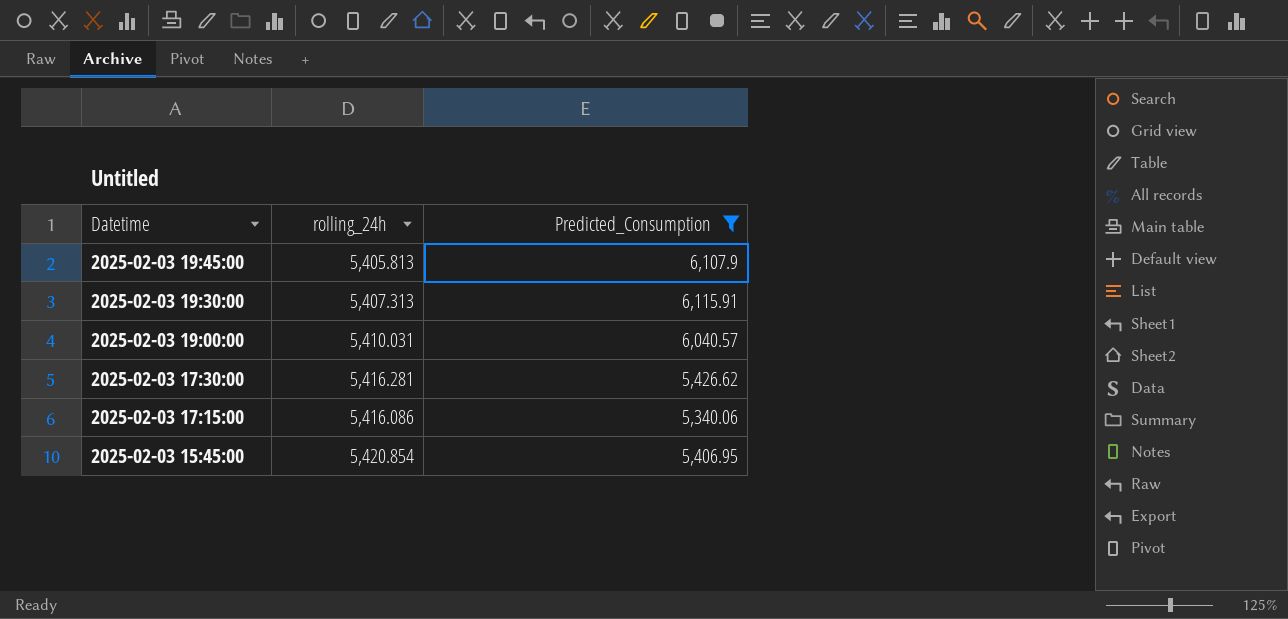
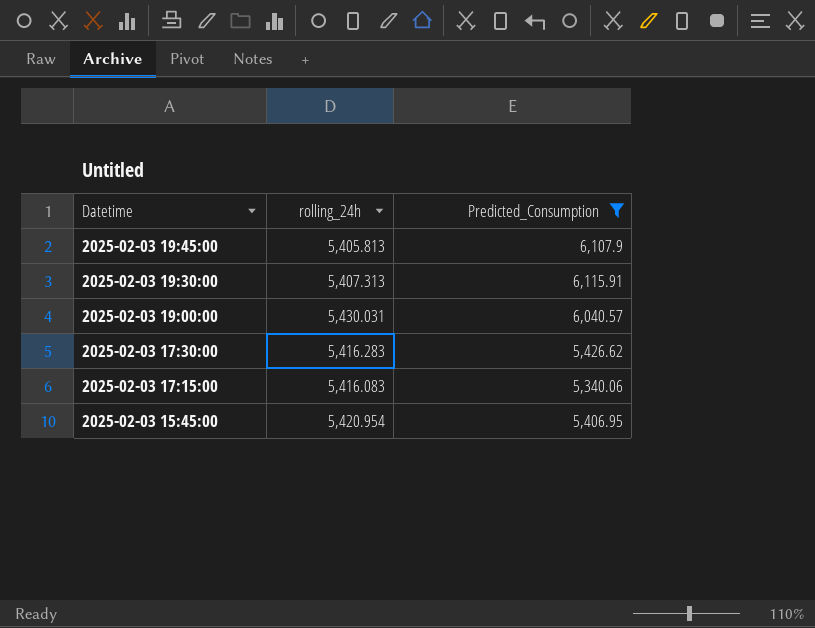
2025-02-03 19:00:00 | rolling_24h: 5,410.031 -> 5,430.031
2025-02-03 17:30:00 | rolling_24h: 5,416.281 -> 5,416.283
2025-02-03 17:15:00 | rolling_24h: 5,416.086 -> 5,416.083
2025-02-03 15:45:00 | rolling_24h: 5,420.854 -> 5,420.954

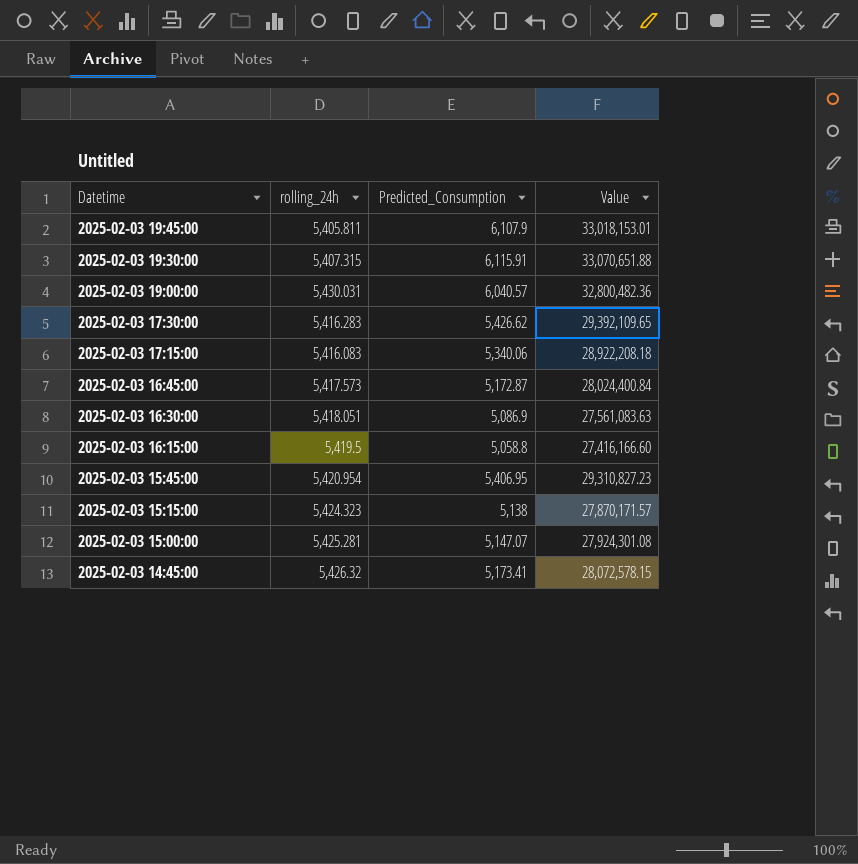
filter: Predicted_Consumption >= 5,340.06 -> none
column Value | formula: none -> [rolling_24h] * [Predicted_Consumption]
2025-02-03 19:45:00 | rolling_24h: 5,405.813 -> 5,405.811
2025-02-03 19:30:00 | rolling_24h: 5,407.313 -> 5,407.315

